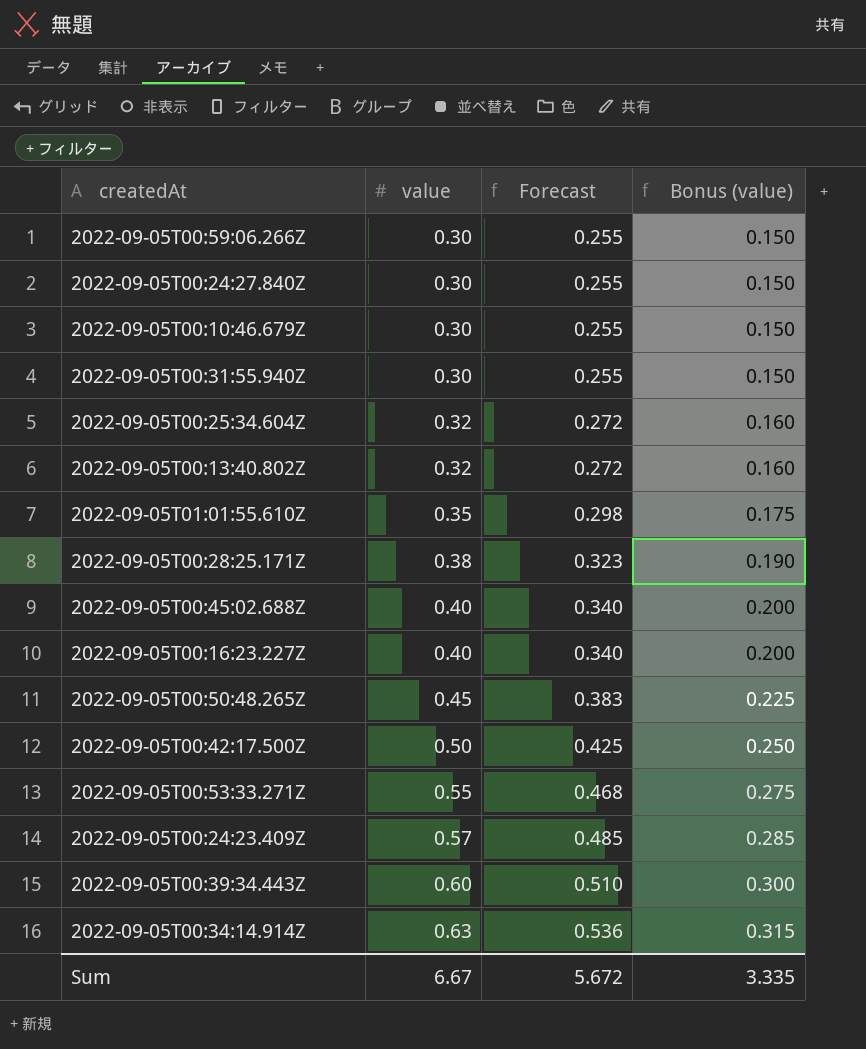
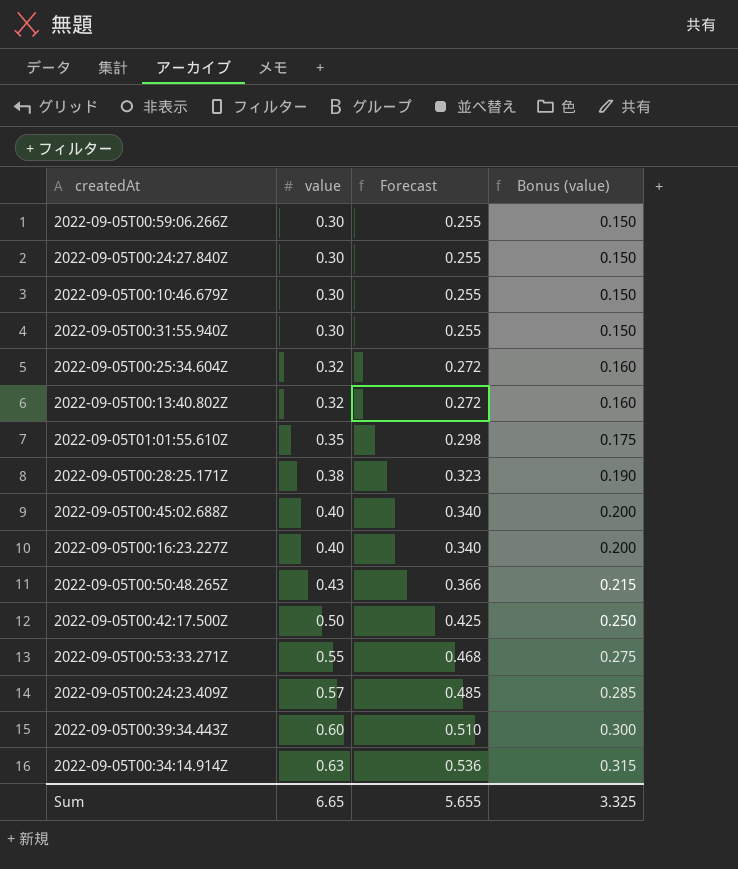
2022-09-05T00:50:48.265Z | value: 0.45 -> 0.43
2022-09-05T00:50:48.265Z | Forecast: 0.383 -> 0.366
2022-09-05T00:50:48.265Z | Bonus (value): 0.225 -> 0.215
Sum | value: 6.67 -> 6.65
Sum | Forecast: 5.672 -> 5.655
Sum | Bonus (value): 3.335 -> 3.325

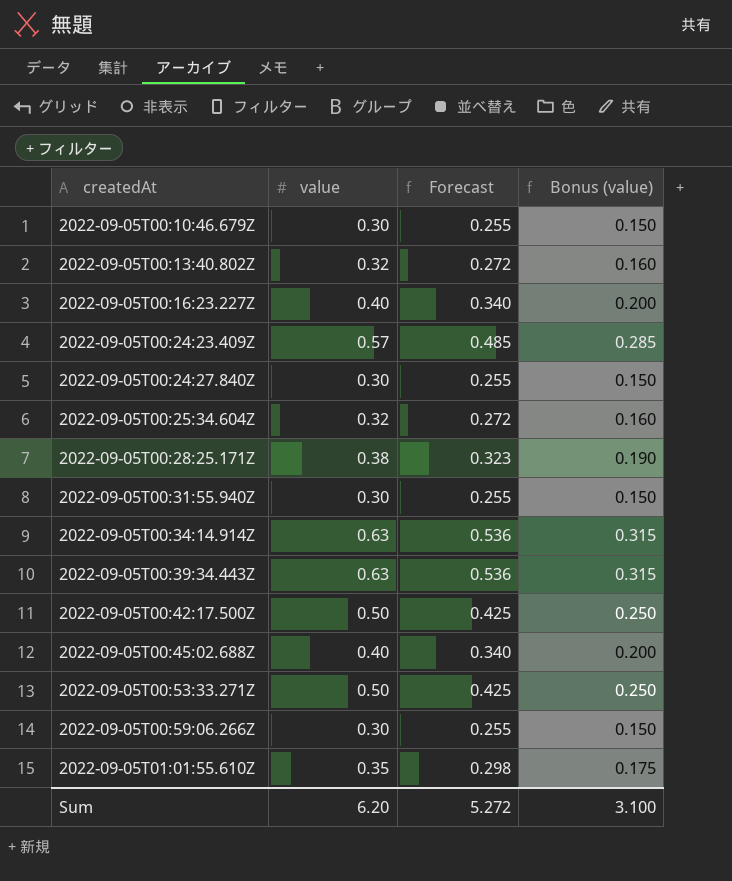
row order: value ascending -> createdAt ascending
row 2022-09-05T00:50:48.265Z: 0.43 | 0.366 | 0.215 -> none
2022-09-05T00:39:34.443Z | value: 0.60 -> 0.63
2022-09-05T00:39:34.443Z | Forecast: 0.510 -> 0.536
2022-09-05T00:39:34.443Z | Bonus (value): 0.300 -> 0.315
2022-09-05T00:53:33.271Z | value: 0.55 -> 0.50
2022-09-05T00:53:33.271Z | Forecast: 0.468 -> 0.425
2022-09-05T00:53:33.271Z | Bonus (value): 0.275 -> 0.250
Sum | value: 6.65 -> 6.20
Sum | Forecast: 5.655 -> 5.272
Sum | Bonus (value): 3.325 -> 3.100

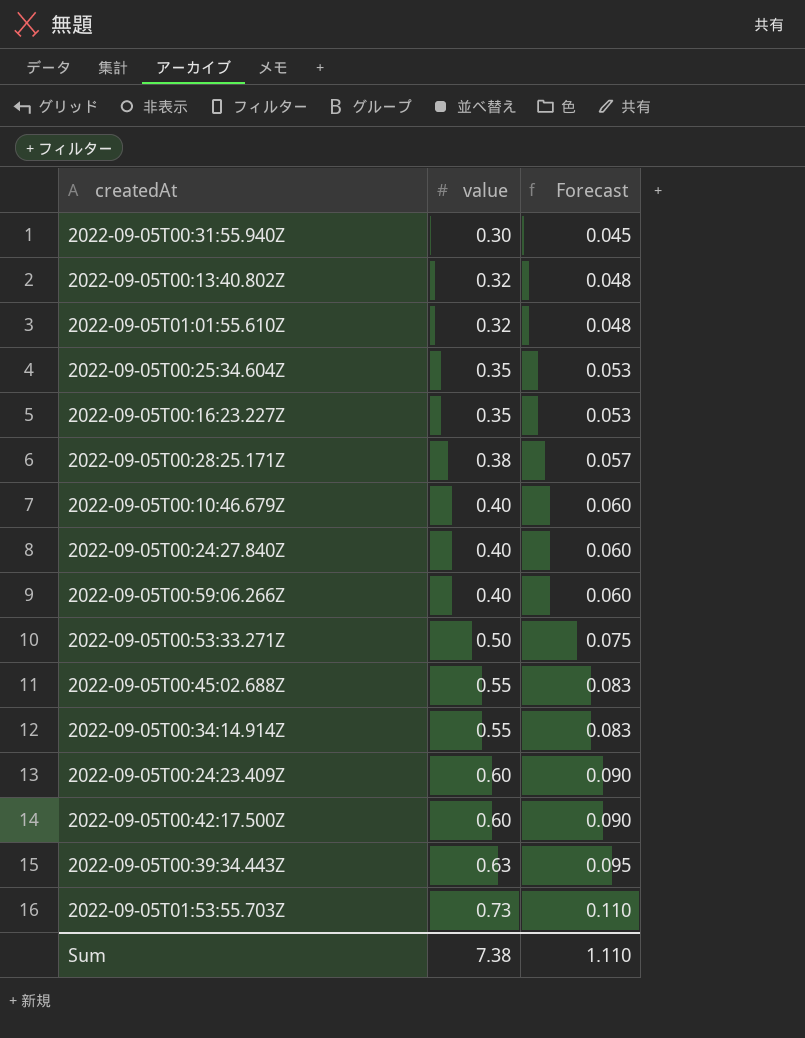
row order: createdAt ascending -> value ascending
column Bonus (value) | formula: [value] * 0.5 -> none
column Forecast | formula: [value] * 0.85 -> [value] * 0.15
2022-09-05T01:01:55.610Z | value: 0.35 -> 0.32
2022-09-05T00:25:34.604Z | value: 0.32 -> 0.35
2022-09-05T00:16:23.227Z | value: 0.40 -> 0.35
2022-09-05T00:10:46.679Z | value: 0.30 -> 0.40
2022-09-05T00:24:27.840Z | value: 0.30 -> 0.40
2022-09-05T00:59:06.266Z | value: 0.30 -> 0.40
2022-09-05T00:45:02.688Z | value: 0.40 -> 0.55
2022-09-05T00:34:14.914Z | value: 0.63 -> 0.55
2022-09-05T00:24:23.409Z | value: 0.57 -> 0.60
2022-09-05T00:42:17.500Z | value: 0.50 -> 0.60
row 2022-09-05T01:53:55.703Z: none -> 0.73 | 0.110
Sum | value: 6.20 -> 7.38
Sum | Forecast: 5.272 -> 1.110

